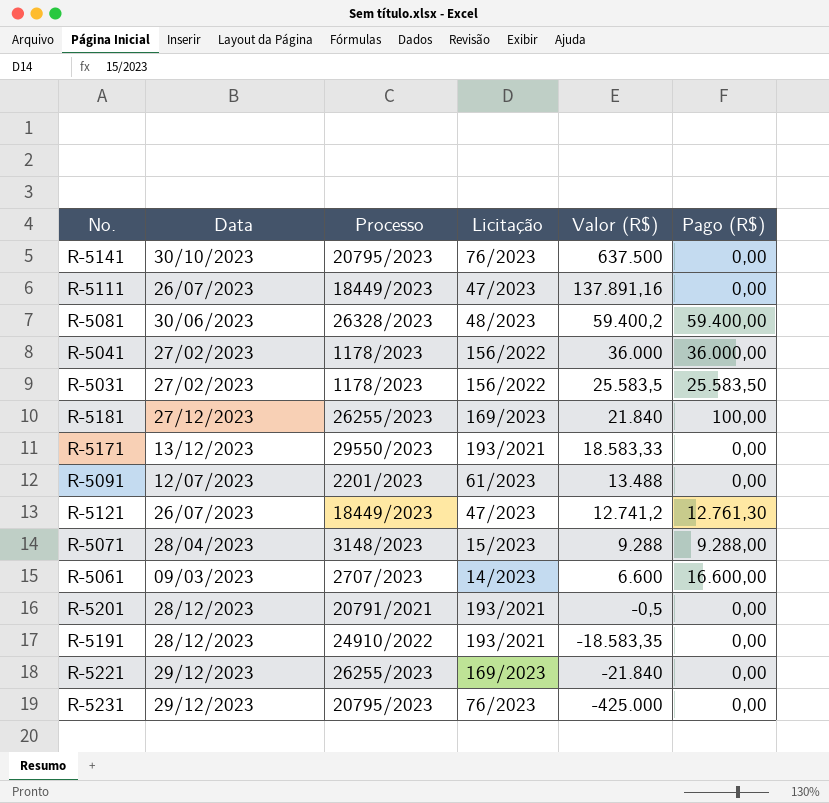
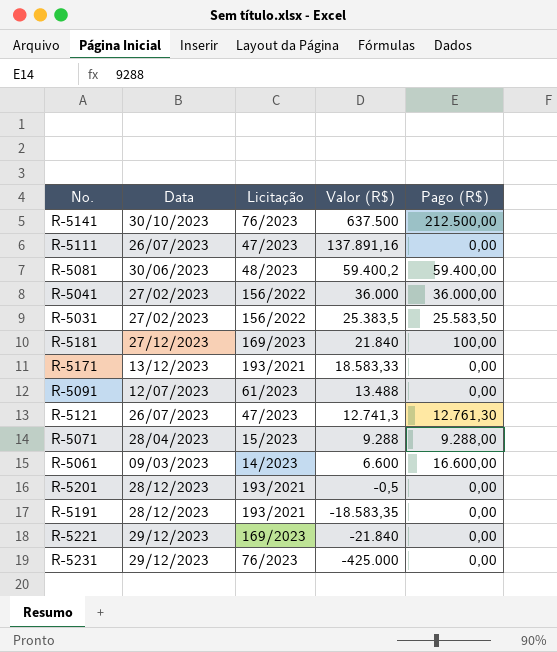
column Processo | position: 3 -> none
R-5141 | Pago (R$): 0,00 -> 212.500,00
R-5031 | Valor (R$): 25.583,5 -> 25.383,5
R-5121 | Valor (R$): 12.741,2 -> 12.741,3

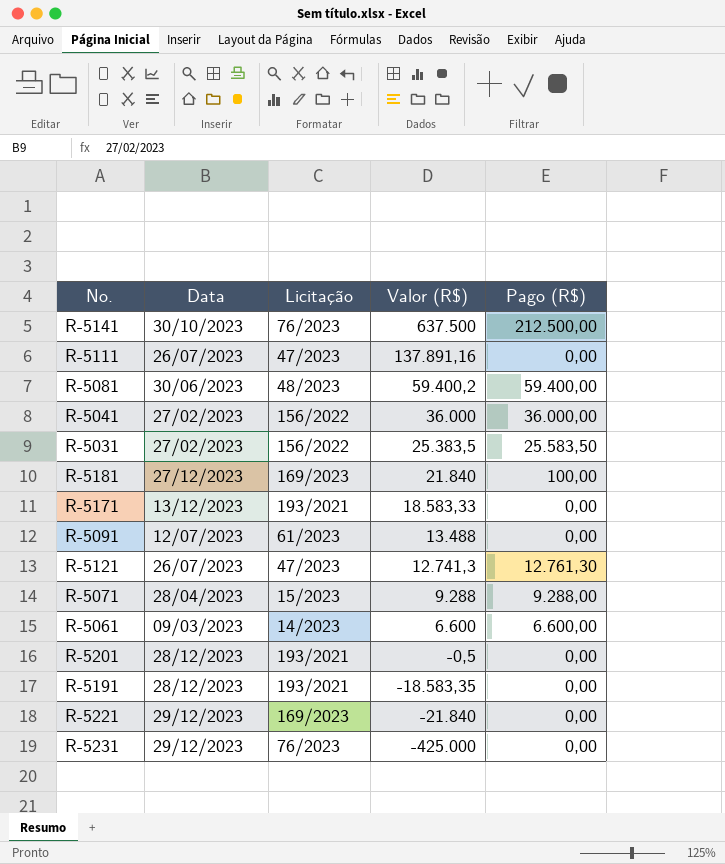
R-5061 | Pago (R$): 16.600,00 -> 6.600,00

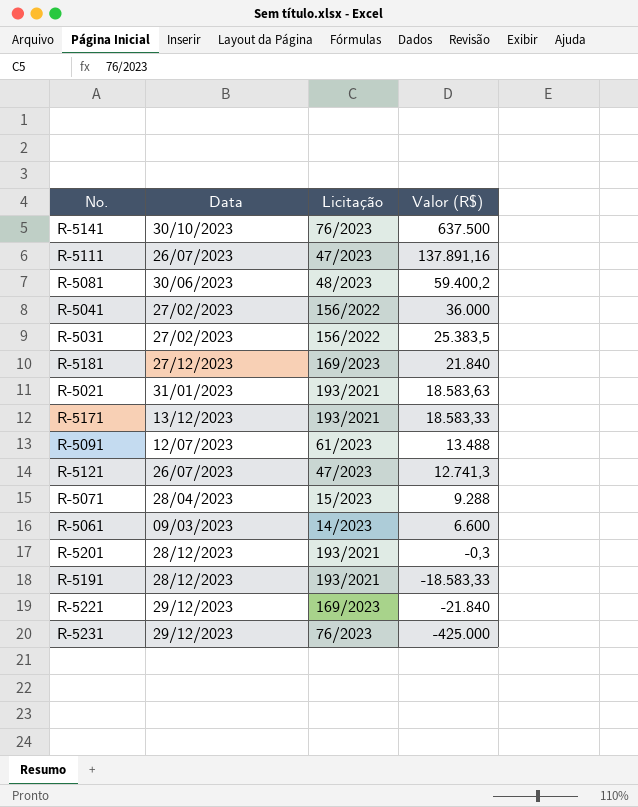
column Pago (R$) | position: 5 -> none
row R-5021: none -> 31/01/2023 | 193/2021 | 18.583,63
R-5201 | Valor (R$): -0,5 -> -0,3
R-5191 | Valor (R$): -18.583,35 -> -18.583,33

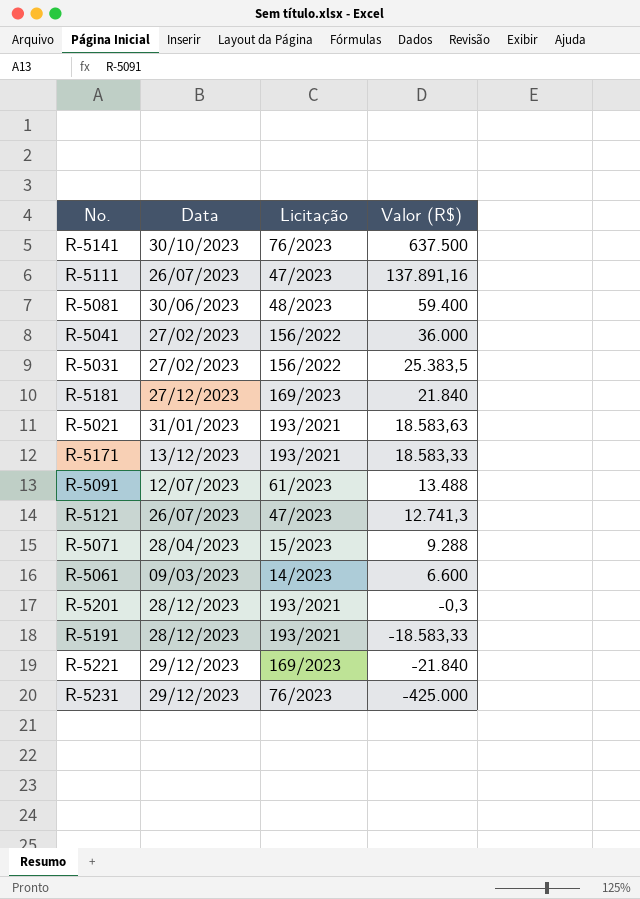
R-5081 | Valor (R$): 59.400,2 -> 59.400

